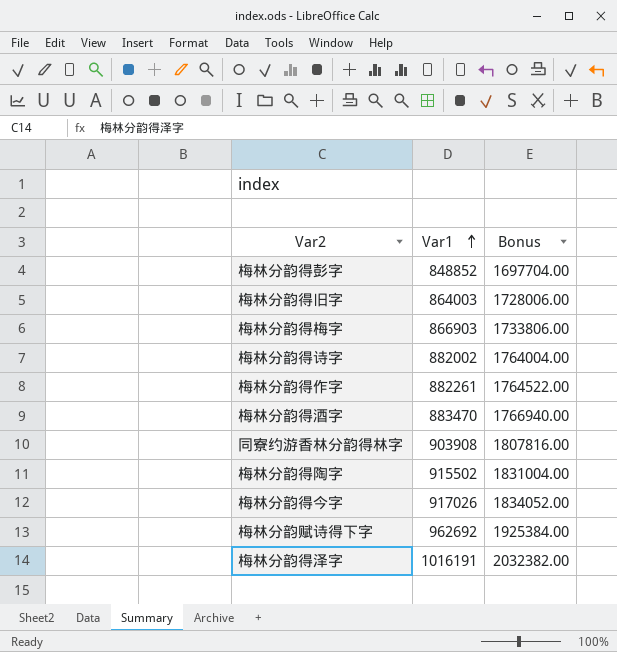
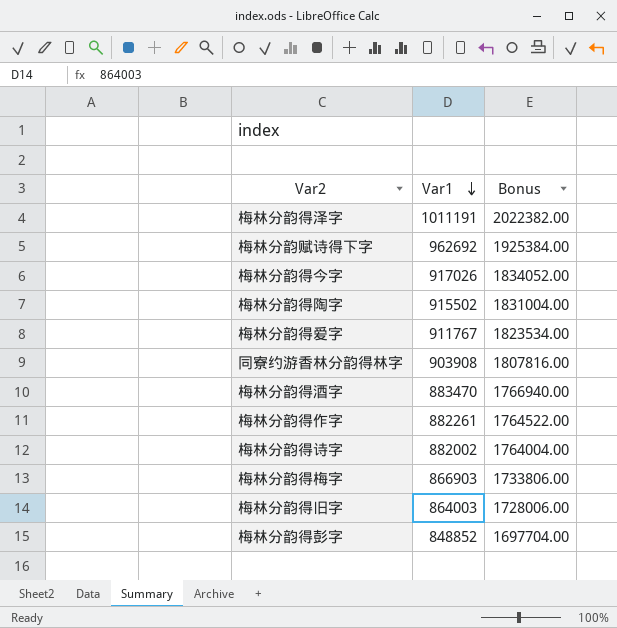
row order: Var1 ascending -> Var1 descending
梅林分韵得泽字 | Var1: 1016191 -> 1011191
梅林分韵得泽字 | Bonus: 2032382.00 -> 2022382.00
row 梅林分韵得爱字: none -> 911767 | 1823534.00

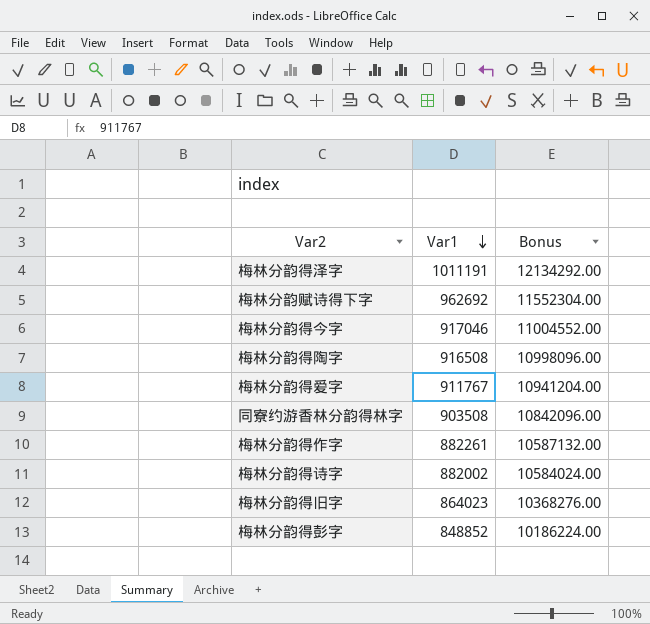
column Bonus | formula: [Var1] * 2 -> [Var1] * 12
row 梅林分韵得酒字: 883470 | 1766940.00 -> none
row 梅林分韵得梅字: 866903 | 1733806.00 -> none
梅林分韵得今字 | Var1: 917026 -> 917046
梅林分韵得陶字 | Var1: 915502 -> 916508
同寮约游香林分韵得林字 | Var1: 903908 -> 903508
梅林分韵得旧字 | Var1: 864003 -> 864023

